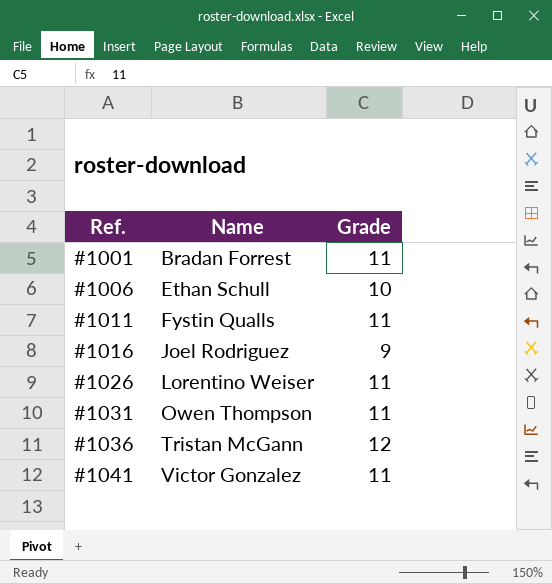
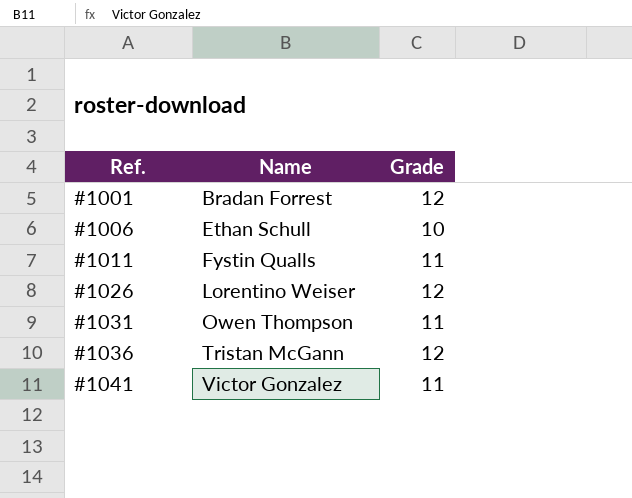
row #1016: Joel Rodriguez | 9 -> none
#1001 | Grade: 11 -> 12
#1026 | Grade: 11 -> 12

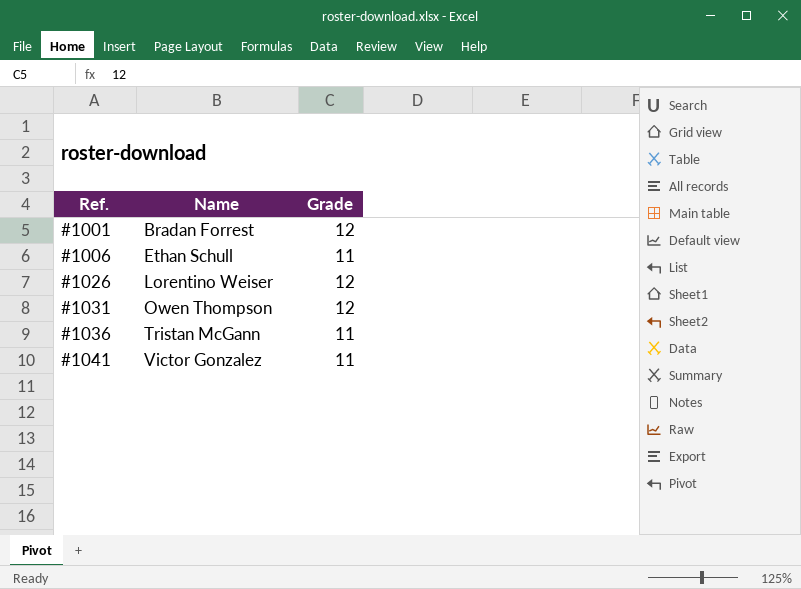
row #1011: Fystin Qualls | 11 -> none
#1006 | Grade: 10 -> 11
#1031 | Grade: 11 -> 12
#1036 | Grade: 12 -> 11

